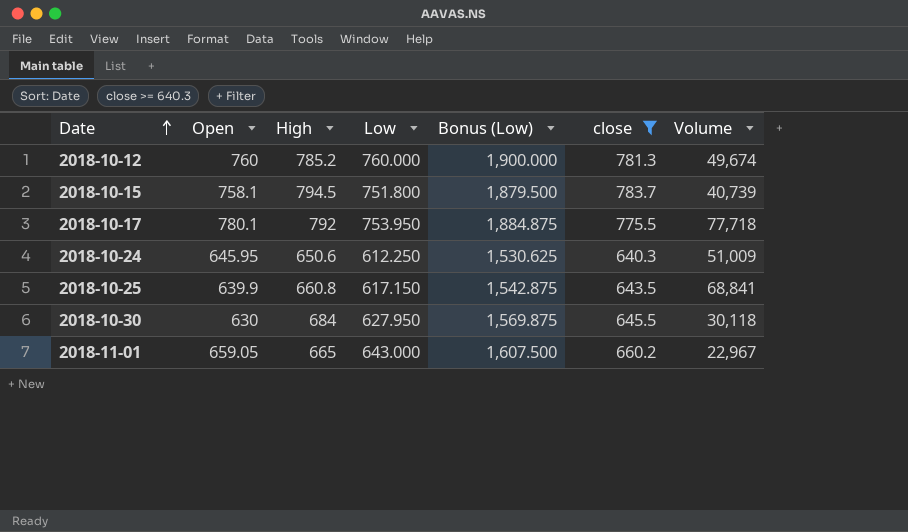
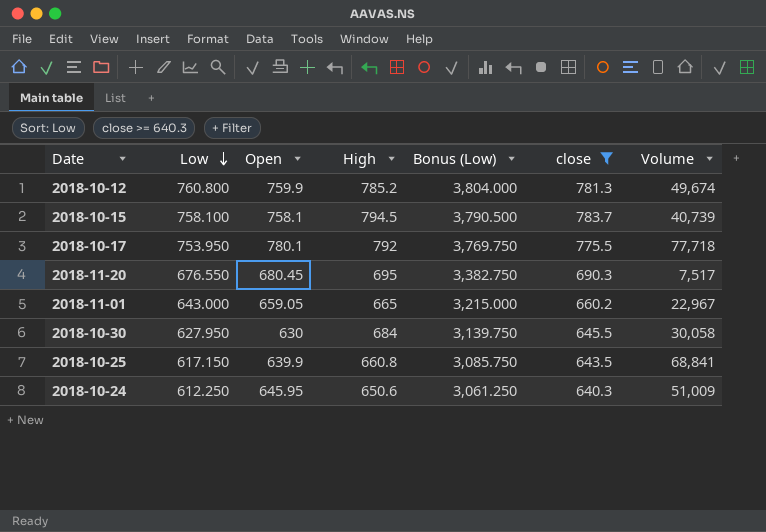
row order: Date ascending -> Low descending
column Low | position: 4 -> 2
column Bonus (Low) | formula: [Low] * 2.5 -> [Low] * 5
2018-10-12 | Low: 760.000 -> 760.800
2018-10-12 | Open: 760 -> 759.9
2018-10-15 | Low: 751.800 -> 758.100
row 2018-11-20: none -> 676.550 | 680.45 | 695 | 3,382.750 | 690.3 | 7,517
2018-10-30 | Volume: 30,118 -> 30,058

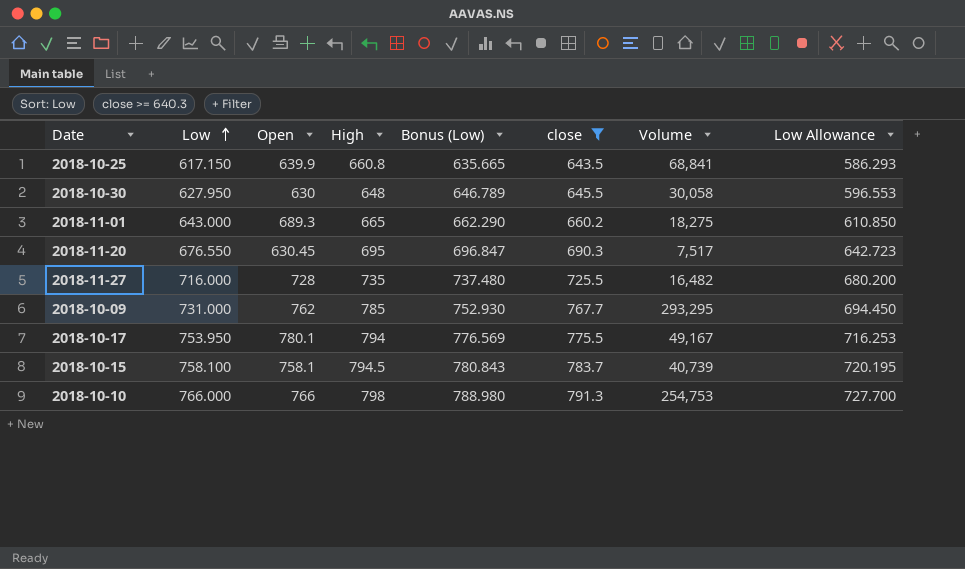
row order: Low descending -> Low ascending
column Bonus (Low) | formula: [Low] * 5 -> [Low] * 1.03
column Low Allowance | formula: none -> [Low] * 0.95
row 2018-10-12: 760.800 | 759.9 | 785.2 | 3,804.000 | 781.3 | 49,674 -> none
row 2018-10-24: 612.250 | 645.95 | 650.6 | 3,061.250 | 640.3 | 51,009 -> none
2018-10-30 | High: 684 -> 648
2018-11-01 | Open: 659.05 -> 689.3
2018-11-01 | Volume: 22,967 -> 18,275
2018-11-20 | Open: 680.45 -> 630.45
row 2018-11-27: none -> 716.000 | 728 | 735 | 737.480 | 725.5 | 16,482 | 680.200
row 2018-10-09: none -> 731.000 | 762 | 785 | 752.930 | 767.7 | 293,295 | 694.450
2018-10-17 | High: 792 -> 794
2018-10-17 | Volume: 77,718 -> 49,167
row 2018-10-10: none -> 766.000 | 766 | 798 | 788.980 | 791.3 | 254,753 | 727.700

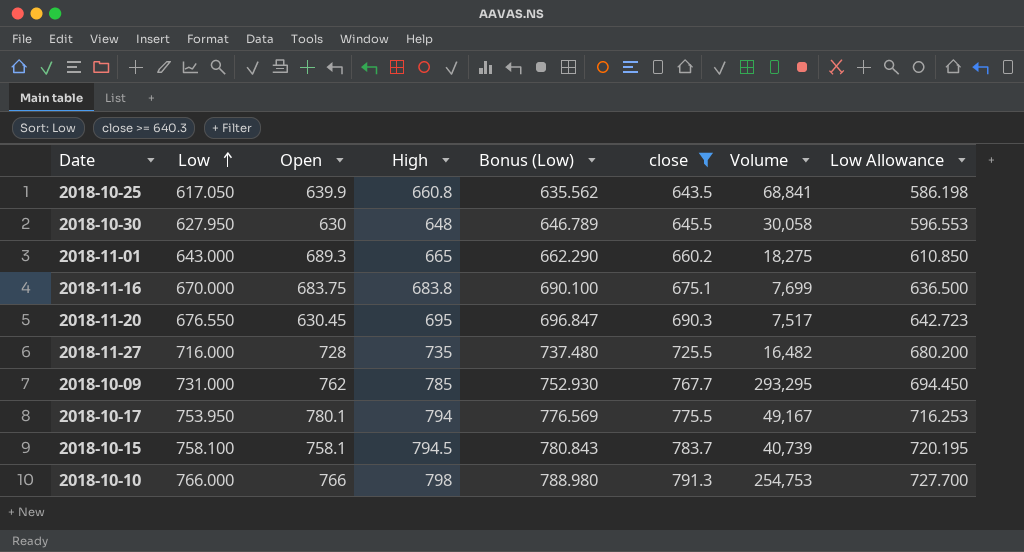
2018-10-25 | Low: 617.150 -> 617.050
2018-10-25 | Bonus (Low): 635.665 -> 635.562
2018-10-25 | Low Allowance: 586.293 -> 586.198
row 2018-11-16: none -> 670.000 | 683.75 | 683.8 | 690.100 | 675.1 | 7,699 | 636.500

